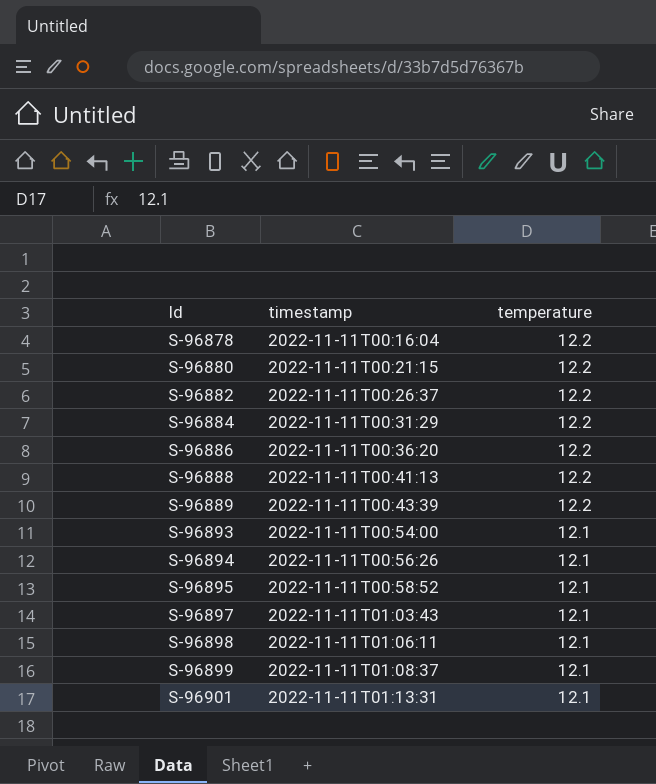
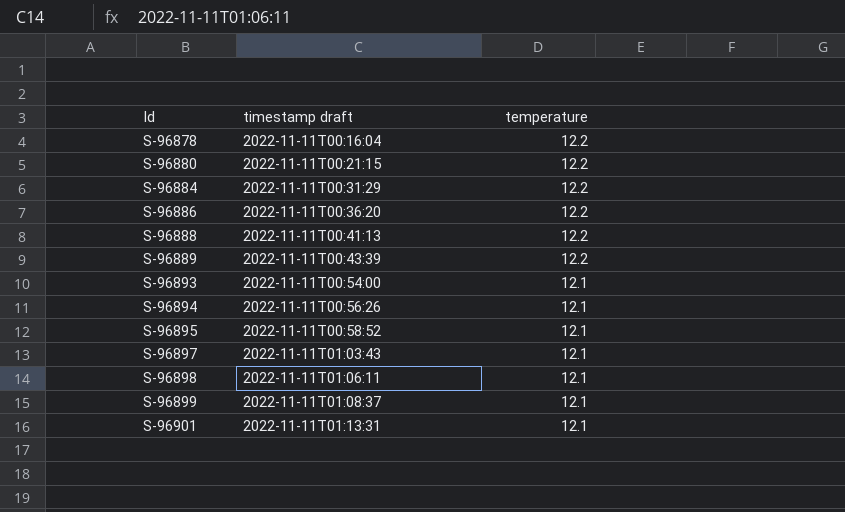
column name: timestamp -> timestamp draft
row S-96882: 2022-11-11T00:26:37 | 12.2 -> none

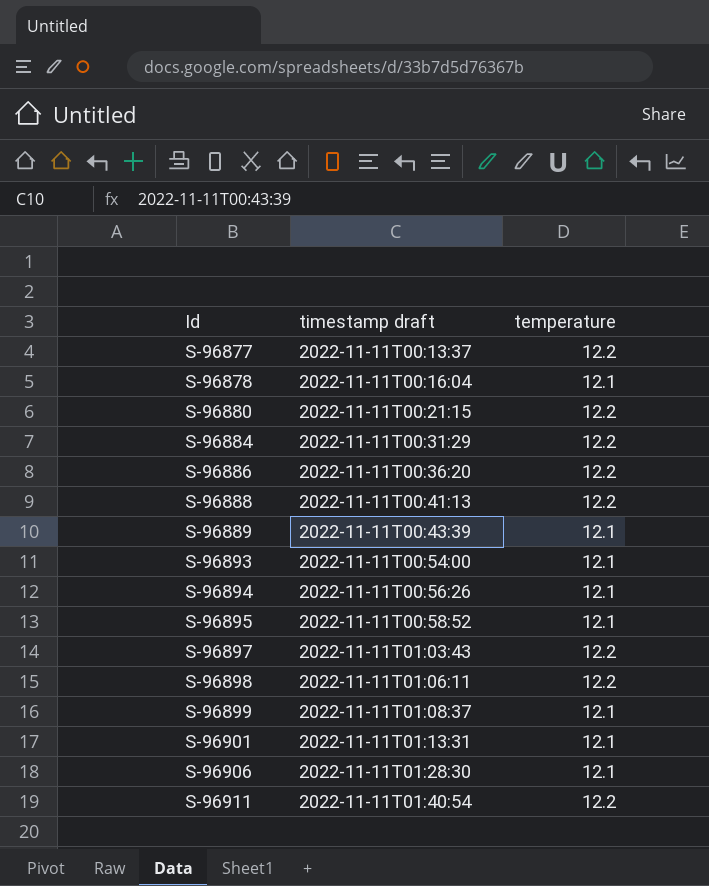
row S-96877: none -> 2022-11-11T00:13:37 | 12.2
S-96878 | temperature: 12.2 -> 12.1
S-96889 | temperature: 12.2 -> 12.1
S-96897 | temperature: 12.1 -> 12.2
S-96898 | temperature: 12.1 -> 12.2
row S-96906: none -> 2022-11-11T01:28:30 | 12.1
row S-96911: none -> 2022-11-11T01:40:54 | 12.2

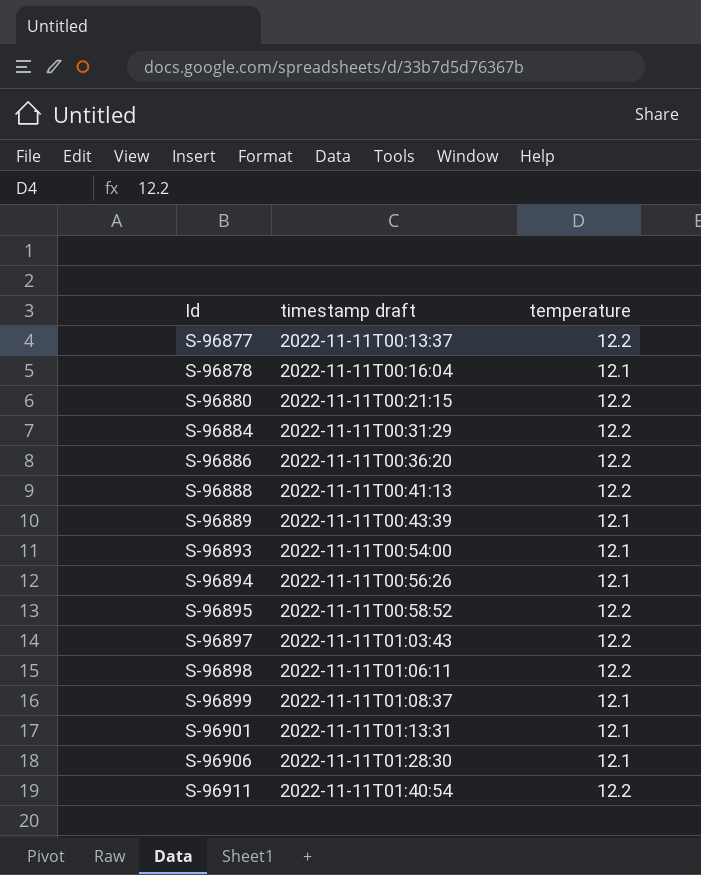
S-96895 | temperature: 12.1 -> 12.2

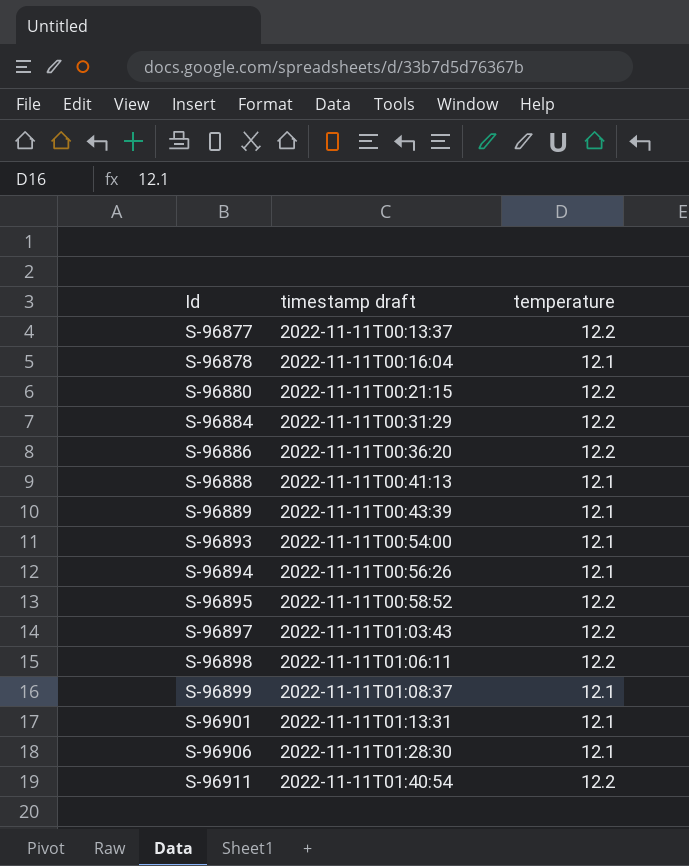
S-96888 | temperature: 12.2 -> 12.1

